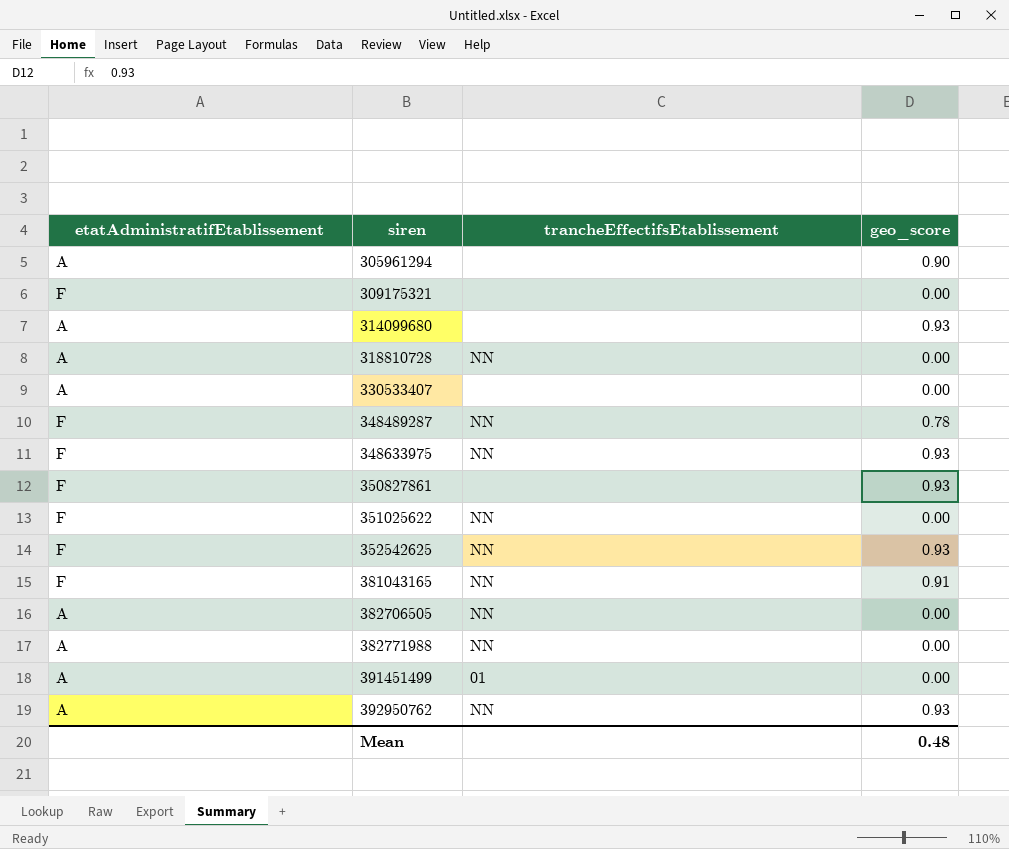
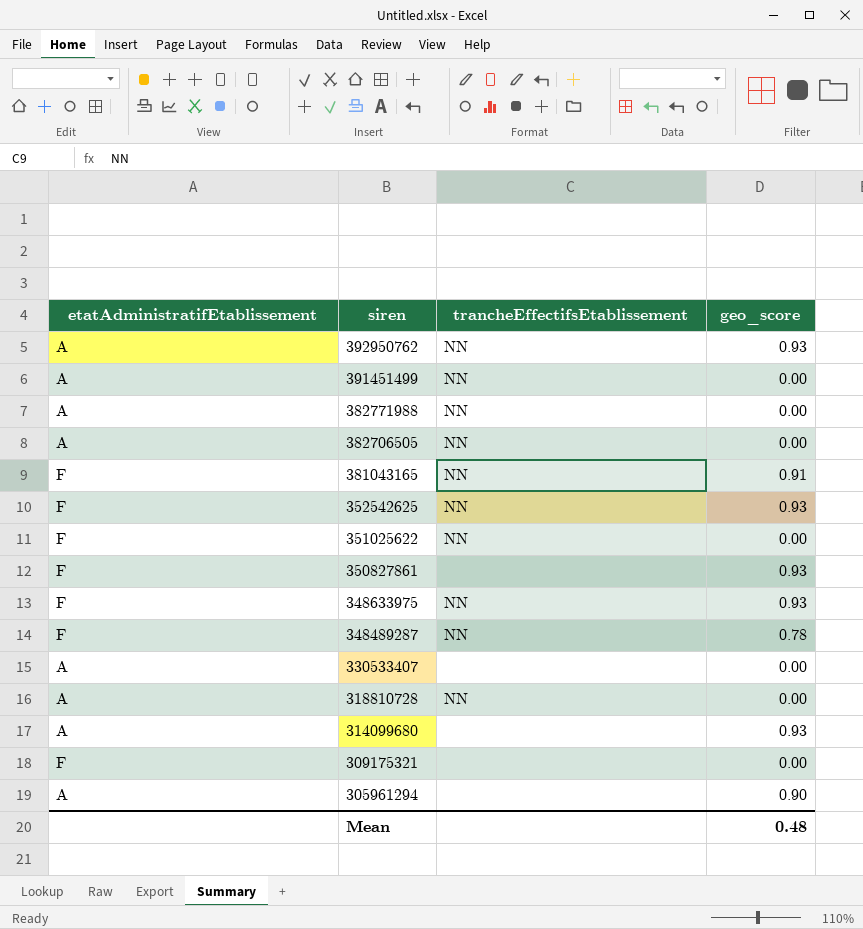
row order: siren ascending -> siren descending
391451499 | trancheEffectifsEtablissement: 01 -> NN

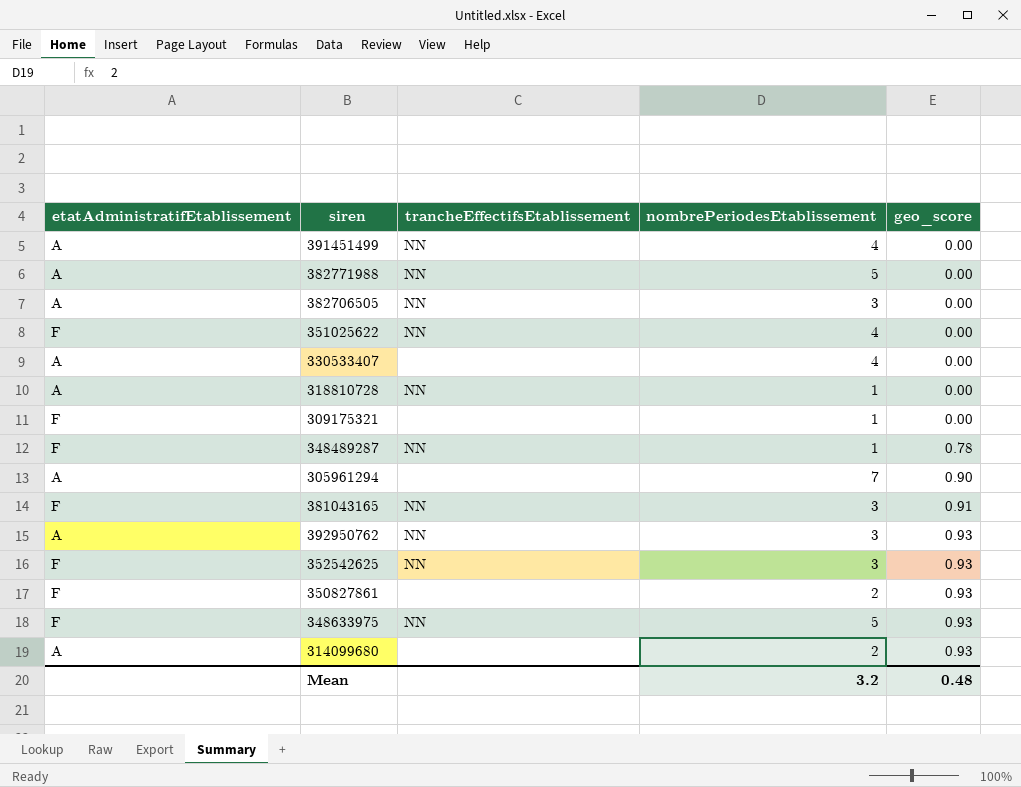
row order: siren descending -> geo_score ascending
column nombrePeriodesEtablissement | position: none -> 4

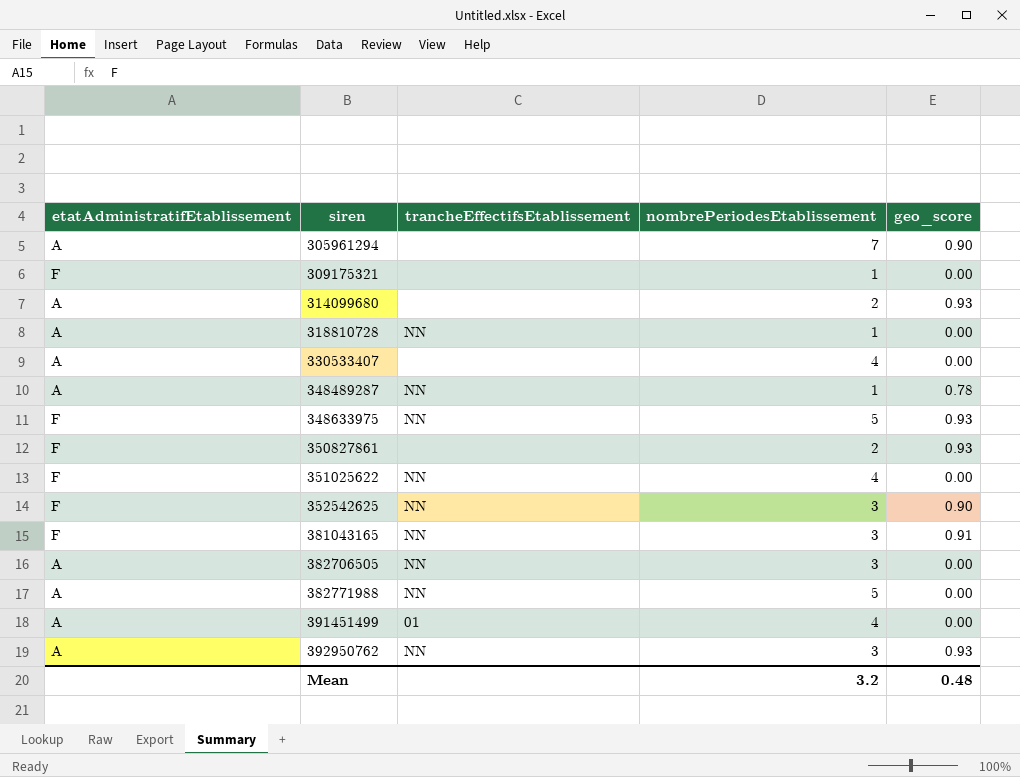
row order: geo_score ascending -> siren ascending
348489287 | etatAdministratifEtablissement: F -> A
352542625 | geo_score: 0.93 -> 0.90
391451499 | trancheEffectifsEtablissement: NN -> 01

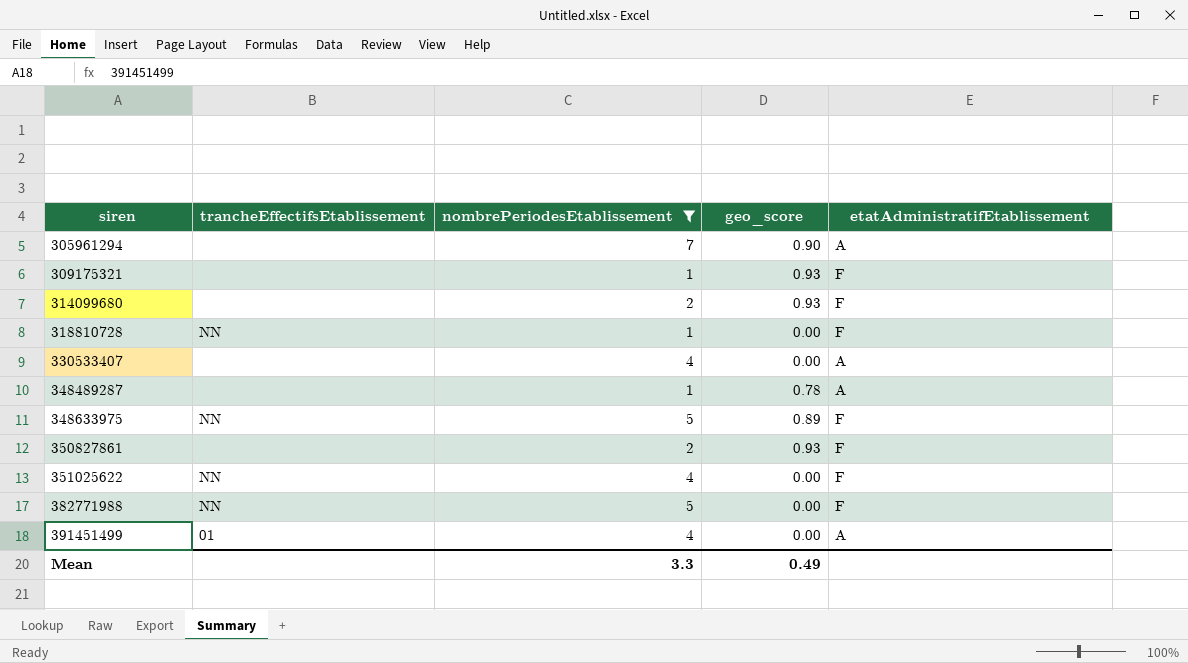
filter: none -> nombrePeriodesEtablissement != 3
column etatAdministratifEtablissement | position: 1 -> 5
309175321 | geo_score: 0.00 -> 0.93
314099680 | etatAdministratifEtablissement: A -> F
318810728 | etatAdministratifEtablissement: A -> F
348489287 | trancheEffectifsEtablissement: NN -> none
348633975 | geo_score: 0.93 -> 0.89
382771988 | etatAdministratifEtablissement: A -> F
Mean | nombrePeriodesEtablissement: 3.2 -> 3.3
Mean | geo_score: 0.48 -> 0.49

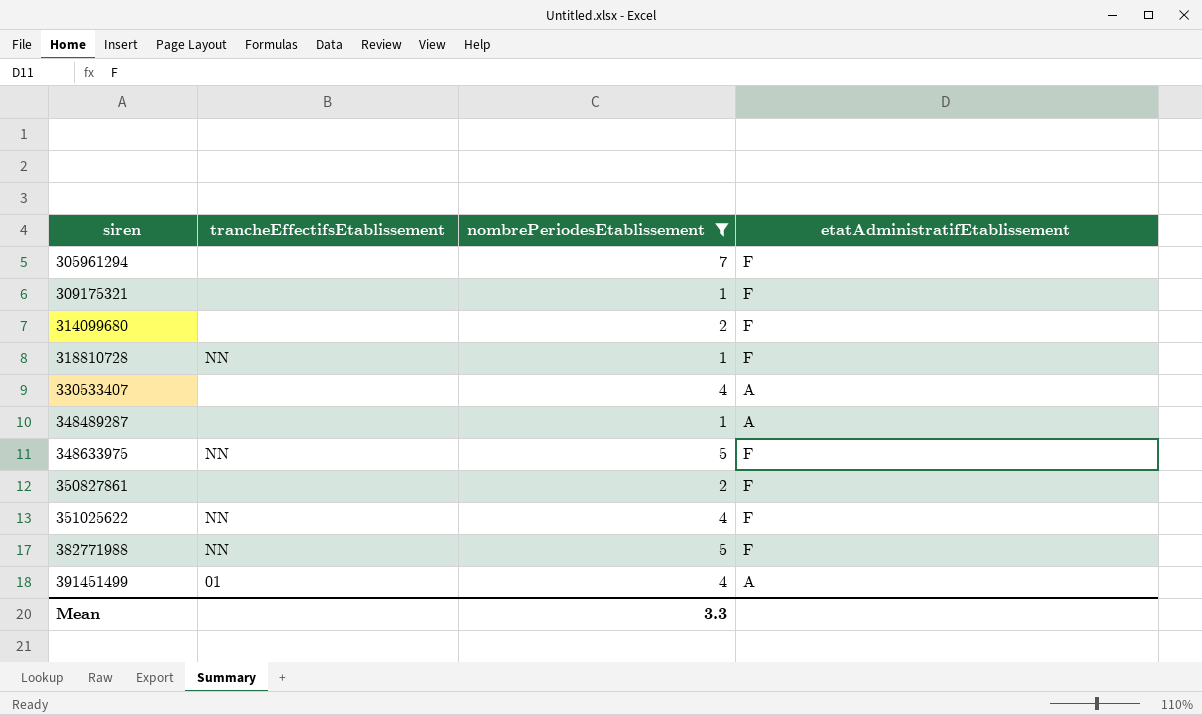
column geo_score | position: 4 -> none
305961294 | etatAdministratifEtablissement: A -> F

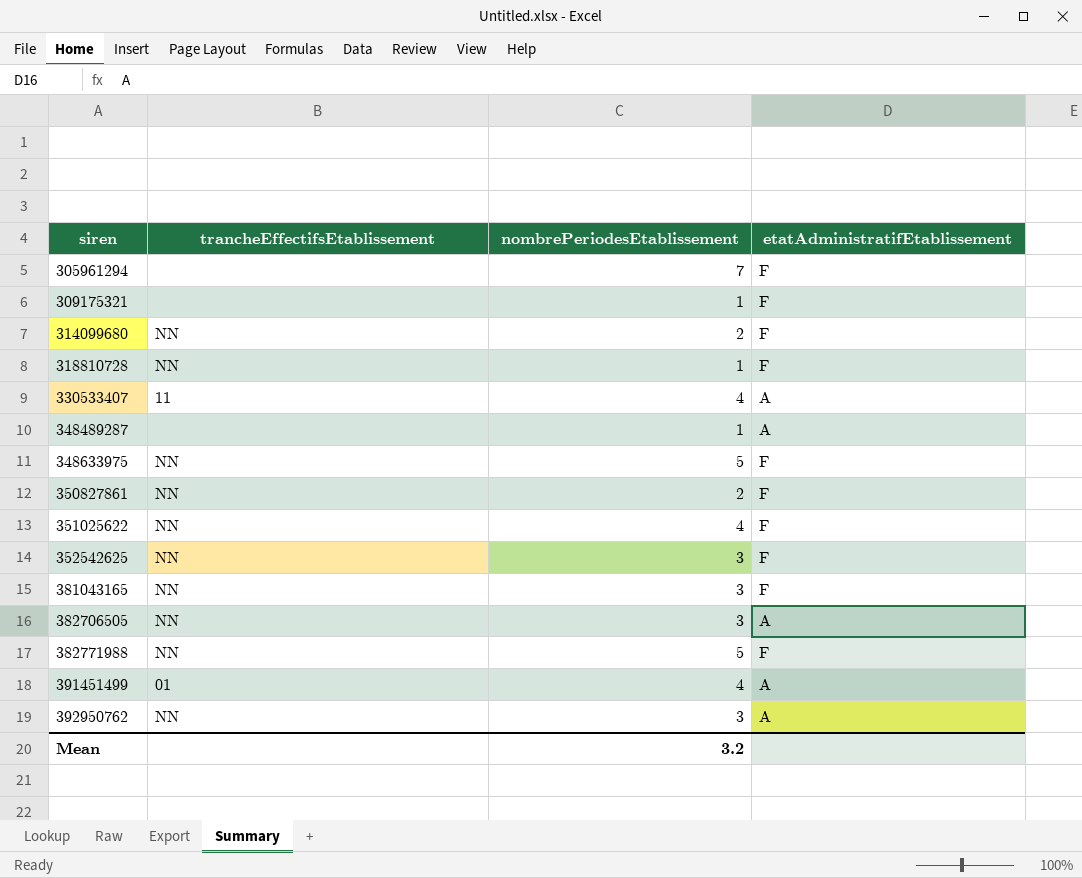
filter: nombrePeriodesEtablissement != 3 -> none
314099680 | trancheEffectifsEtablissement: none -> NN
330533407 | trancheEffectifsEtablissement: none -> 11
350827861 | trancheEffectifsEtablissement: none -> NN
Mean | nombrePeriodesEtablissement: 3.3 -> 3.2

